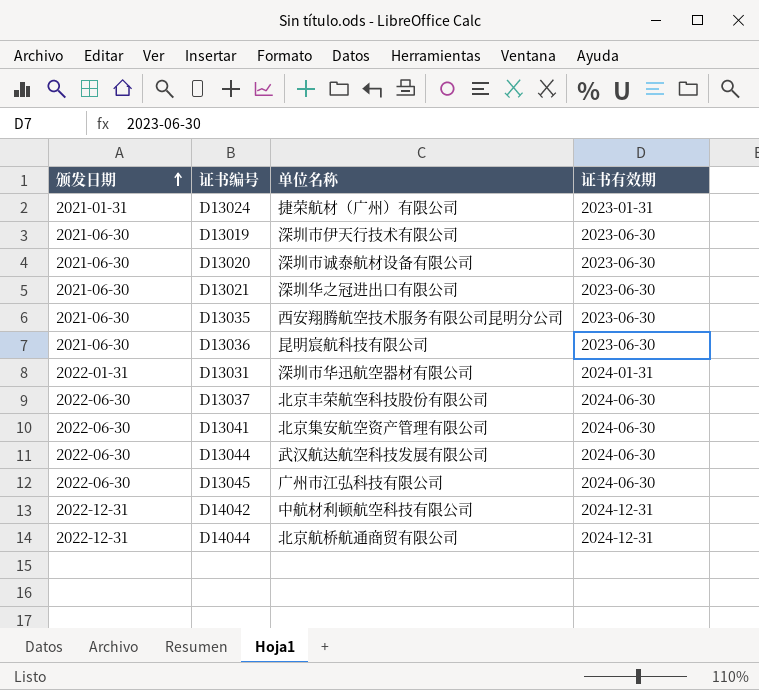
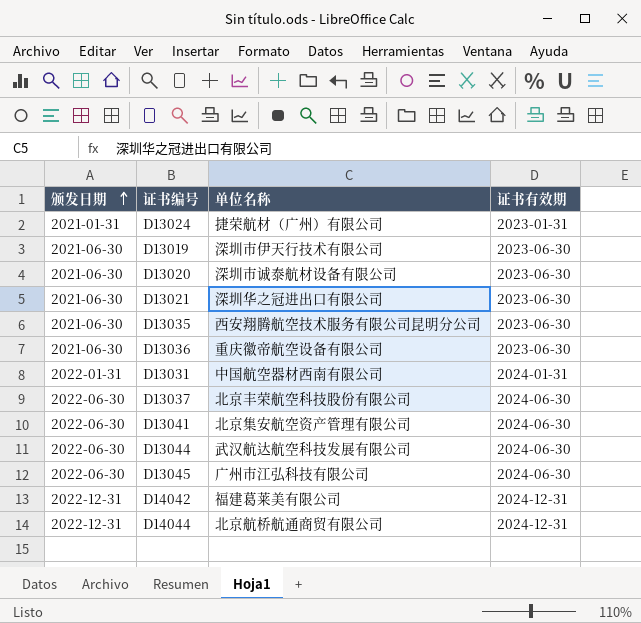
D13036 | 单位名称: 昆明宸航科技有限公司 -> 重庆徽帝航空设备有限公司
D13031 | 单位名称: 深圳市华迅航空器材有限公司 -> 中国航空器材西南有限公司
D14042 | 单位名称: 中航材利顿航空科技有限公司 -> 福建葛莱美有限公司

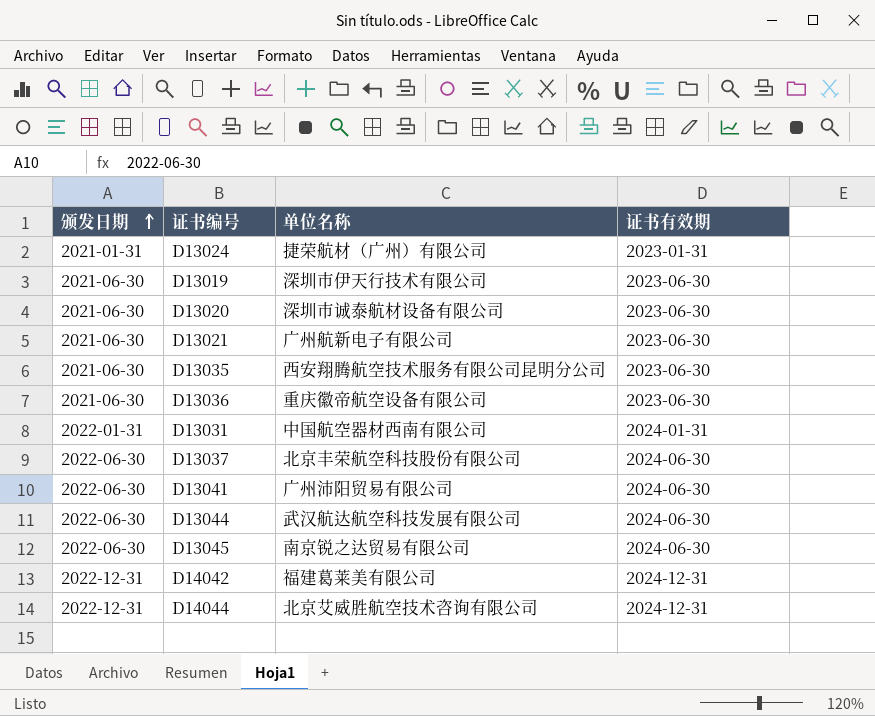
D13021 | 单位名称: 深圳华之冠进出口有限公司 -> 广州航新电子有限公司
D13041 | 单位名称: 北京集安航空资产管理有限公司 -> 广州沛阳贸易有限公司
D13045 | 单位名称: 广州市江弘科技有限公司 -> 南京锐之达贸易有限公司
D14044 | 单位名称: 北京航桥航通商贸有限公司 -> 北京艾威胜航空技术咨询有限公司

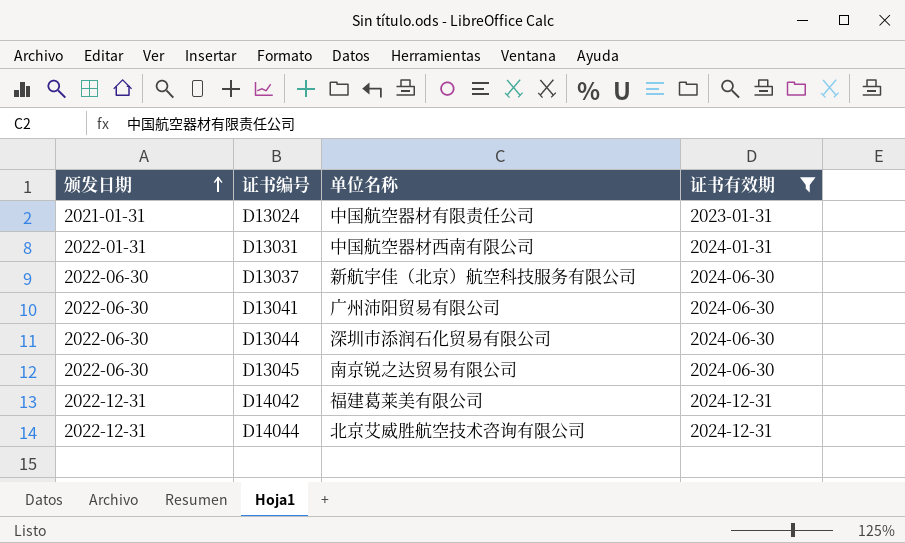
filter: none -> 证书有效期 != 2023-06-30
D13024 | 单位名称: 捷荣航材（广州）有限公司 -> 中国航空器材有限责任公司
D13037 | 单位名称: 北京丰荣航空科技股份有限公司 -> 新航宇佳（北京）航空科技服务有限公司
D13044 | 单位名称: 武汉航达航空科技发展有限公司 -> 深圳市添润石化贸易有限公司

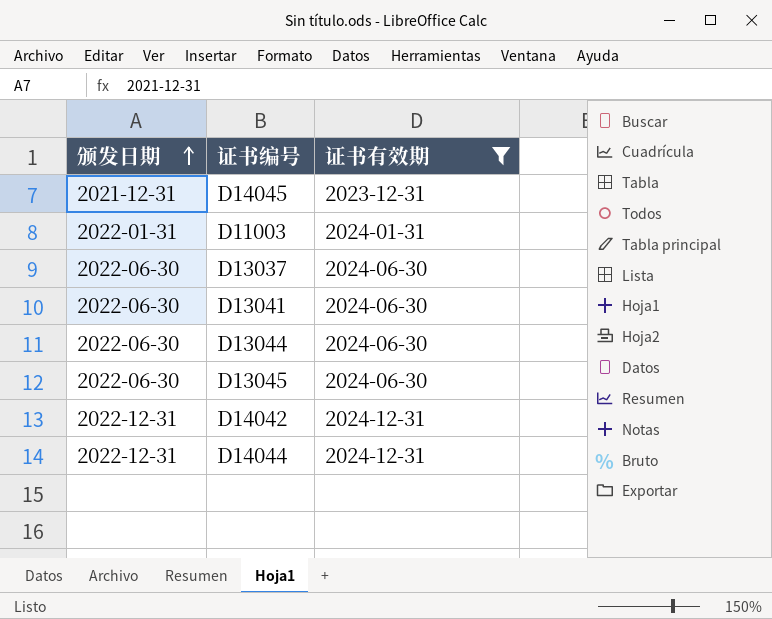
column 单位名称 | position: 3 -> none
row D13024: 2021-01-31 | 中国航空器材有限责任公司 | 2023-01-31 -> none
row D13031: 2022-01-31 | 中国航空器材西南有限公司 | 2024-01-31 -> none
row D14045: none -> 2021-12-31 | 2023-12-31
row D11003: none -> 2022-01-31 | 2024-01-31

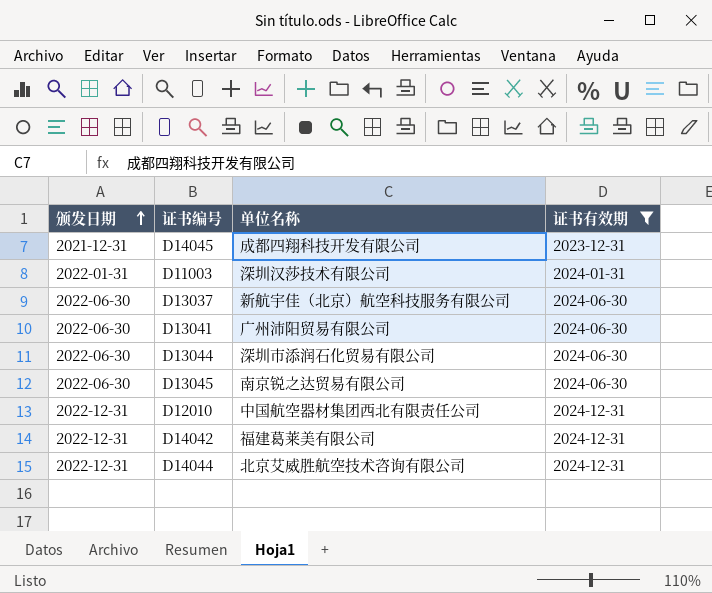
column 单位名称 | position: none -> 3
row D12010: none -> 2022-12-31 | 中国航空器材集团西北有限责任公司 | 2024-12-31

